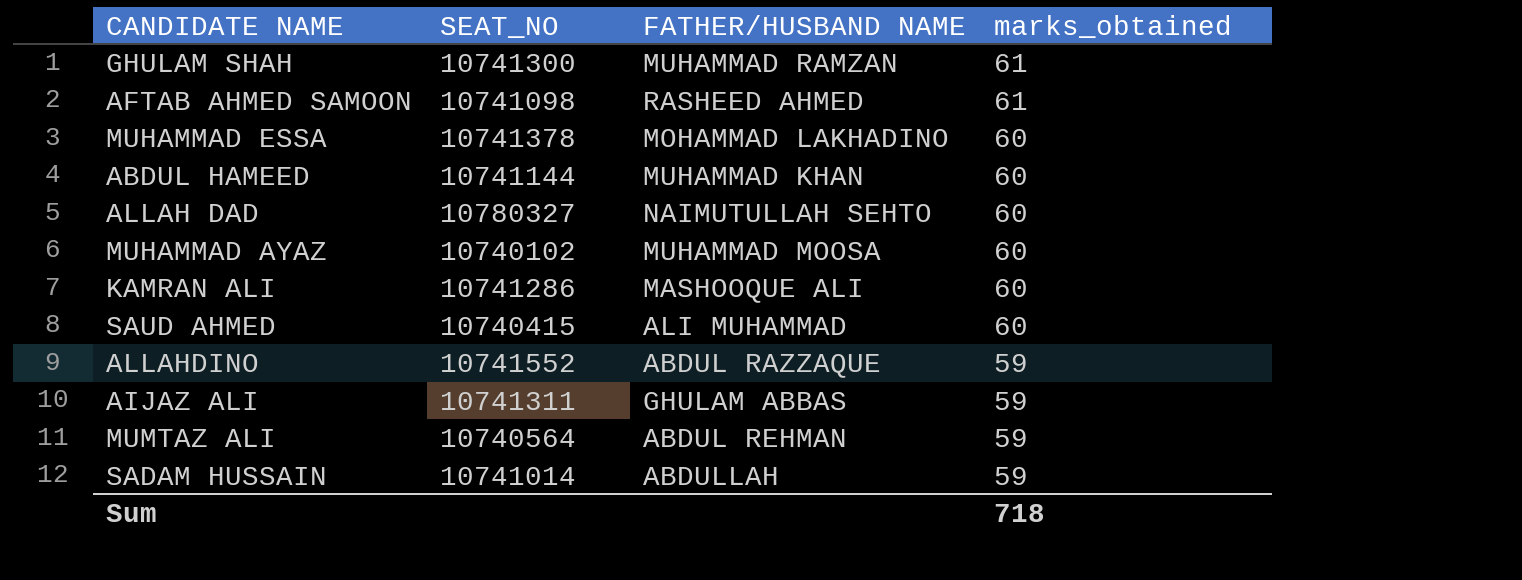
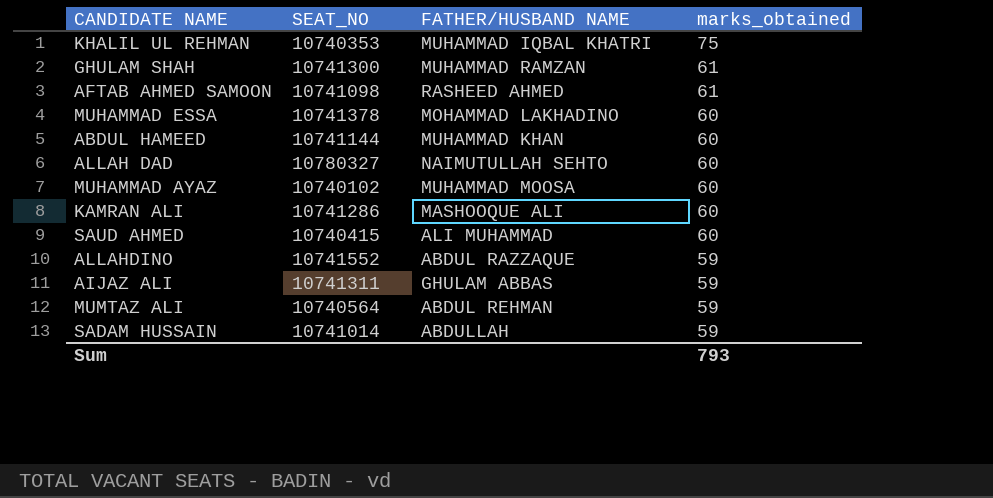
row KHALIL UL REHMAN: none -> 10740353 | MUHAMMAD IQBAL KHATRI | 75
Sum | marks_obtained: 718 -> 793

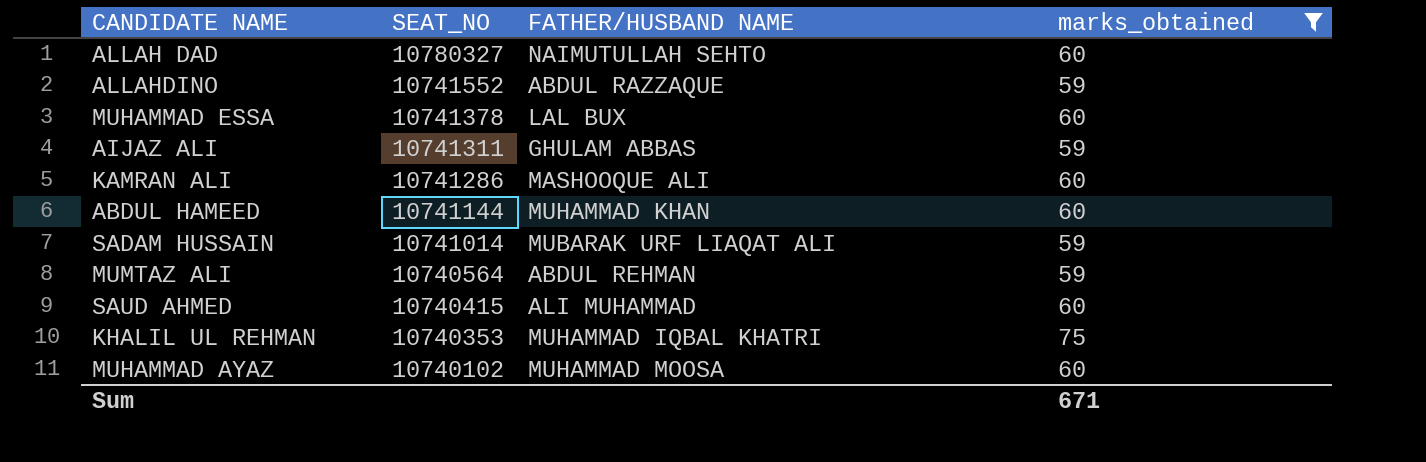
filter: none -> marks_obtained != 61
row order: marks_obtained descending -> SEAT_NO descending
MUHAMMAD ESSA | FATHER/HUSBAND NAME: MOHAMMAD LAKHADINO -> LAL BUX
SADAM HUSSAIN | FATHER/HUSBAND NAME: ABDULLAH -> MUBARAK URF LIAQAT ALI
Sum | marks_obtained: 793 -> 671

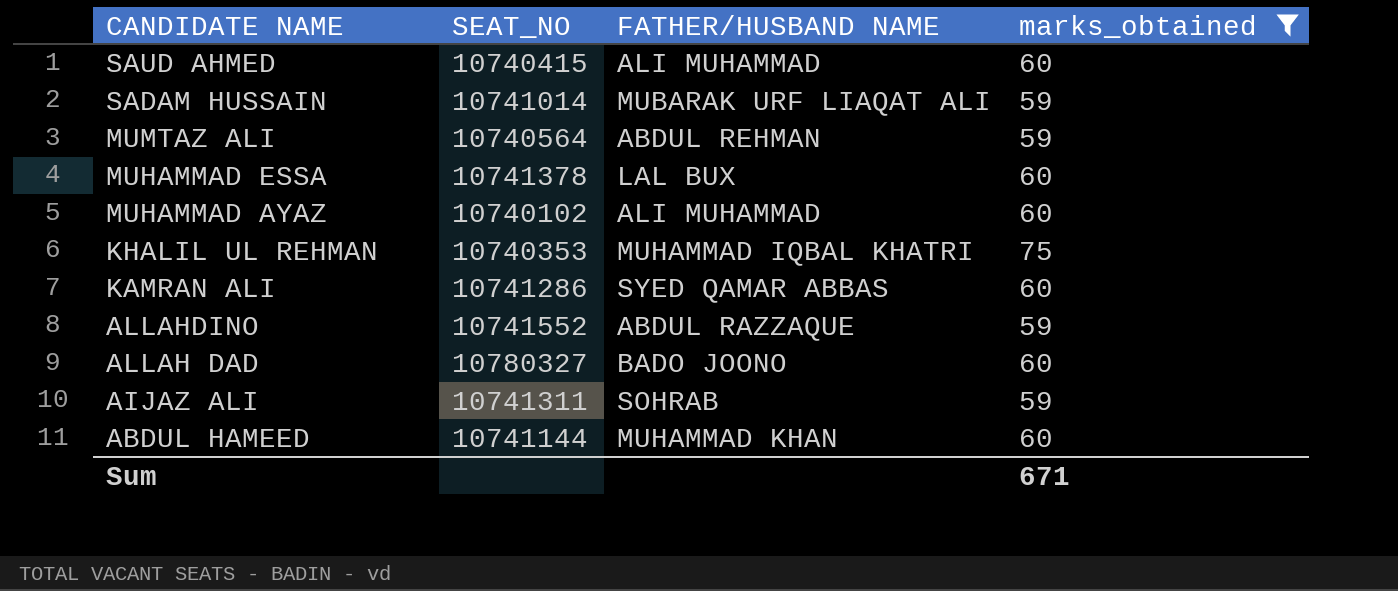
row order: SEAT_NO descending -> CANDIDATE NAME descending
MUHAMMAD AYAZ | FATHER/HUSBAND NAME: MUHAMMAD MOOSA -> ALI MUHAMMAD
KAMRAN ALI | FATHER/HUSBAND NAME: MASHOOQUE ALI -> SYED QAMAR ABBAS
ALLAH DAD | FATHER/HUSBAND NAME: NAIMUTULLAH SEHTO -> BADO JOONO
AIJAZ ALI | FATHER/HUSBAND NAME: GHULAM ABBAS -> SOHRAB

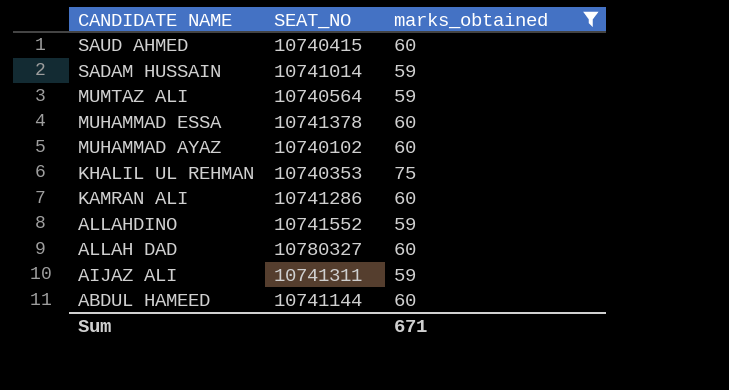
column FATHER/HUSBAND NAME | position: 3 -> none

